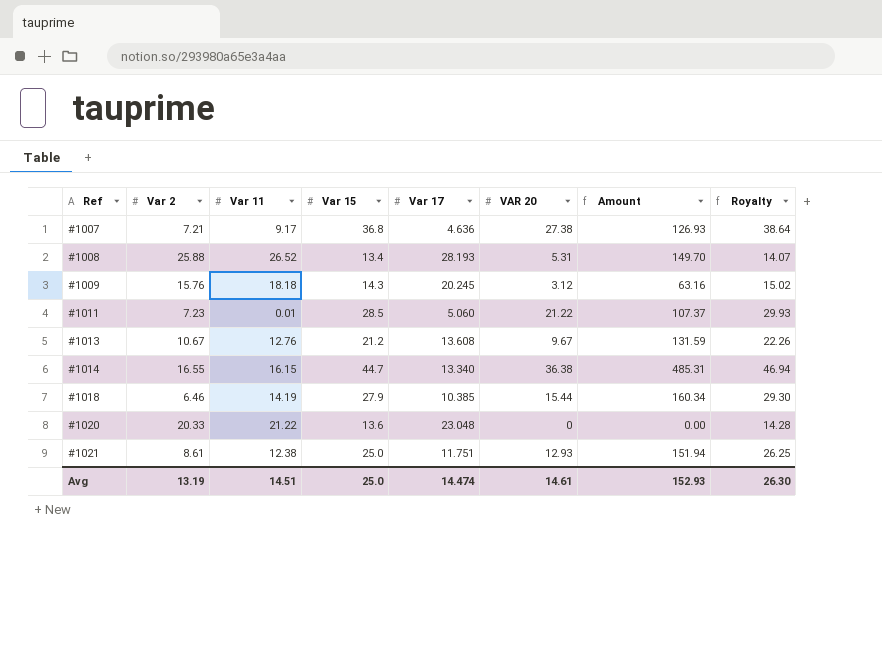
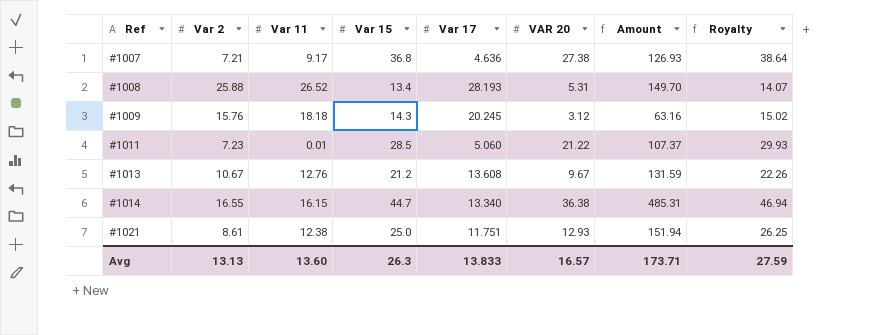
row #1018: 6.46 | 14.19 | 27.9 | 10.385 | 15.44 | 160.34 | 29.30 -> none
row #1020: 20.33 | 21.22 | 13.6 | 23.048 | 0 | 0.00 | 14.28 -> none
Avg | Var 2: 13.19 -> 13.13
Avg | Var 11: 14.51 -> 13.60
Avg | Var 15: 25.0 -> 26.3
Avg | Var 17: 14.474 -> 13.833
Avg | VAR 20: 14.61 -> 16.57
Avg | Amount: 152.93 -> 173.71
Avg | Royalty: 26.30 -> 27.59

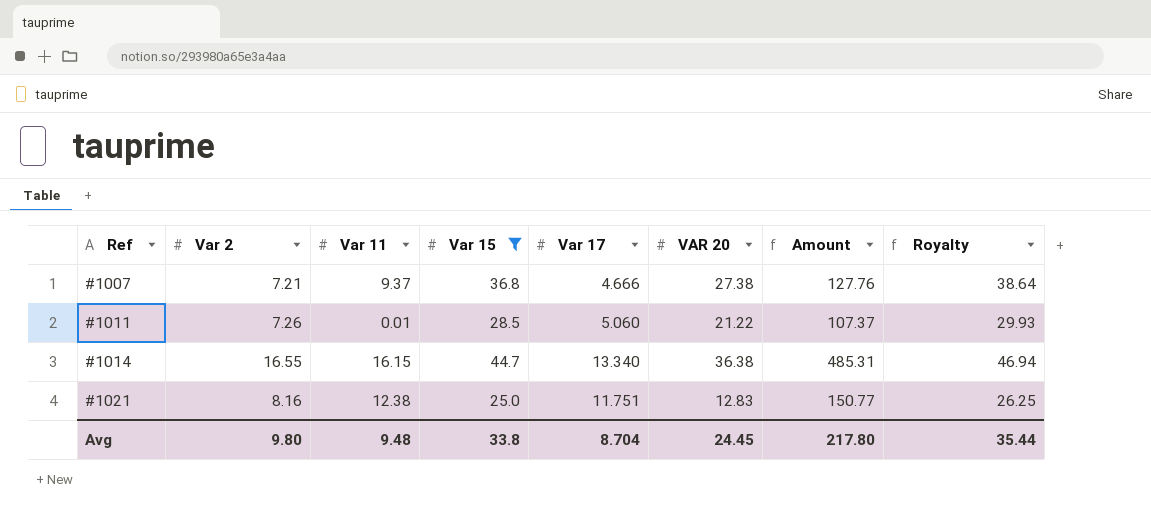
filter: none -> Var 15 >= 25.0
#1007 | Var 11: 9.17 -> 9.37
#1007 | Var 17: 4.636 -> 4.666
#1007 | Amount: 126.93 -> 127.76
#1011 | Var 2: 7.23 -> 7.26
#1021 | Var 2: 8.61 -> 8.16
#1021 | VAR 20: 12.93 -> 12.83
#1021 | Amount: 151.94 -> 150.77
Avg | Var 2: 13.13 -> 9.80
Avg | Var 11: 13.60 -> 9.48
Avg | Var 15: 26.3 -> 33.8
Avg | Var 17: 13.833 -> 8.704
Avg | VAR 20: 16.57 -> 24.45
Avg | Amount: 173.71 -> 217.80
Avg | Royalty: 27.59 -> 35.44

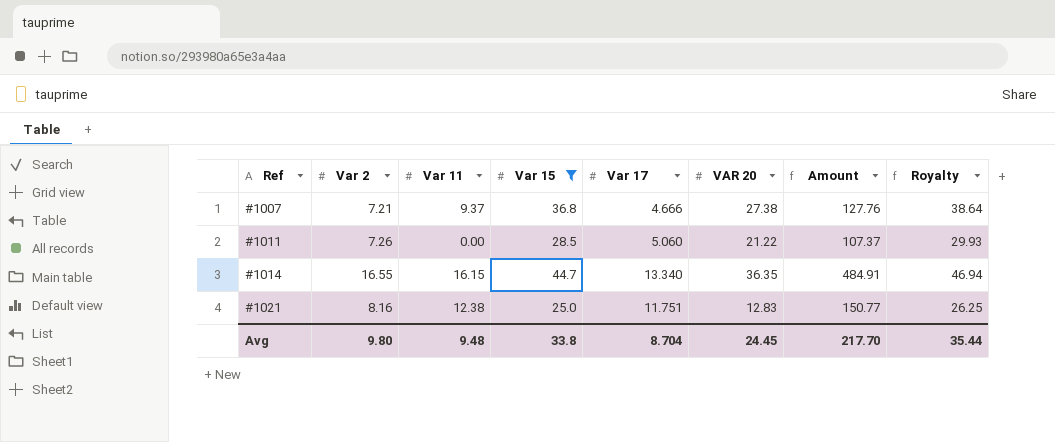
#1011 | Var 11: 0.01 -> 0.00
#1014 | VAR 20: 36.38 -> 36.35
#1014 | Amount: 485.31 -> 484.91
Avg | Amount: 217.80 -> 217.70

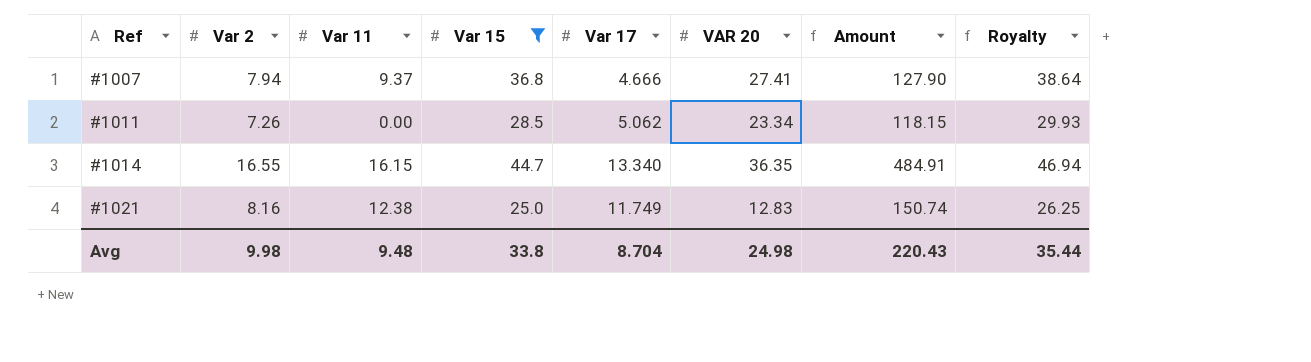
#1007 | Var 2: 7.21 -> 7.94
#1007 | VAR 20: 27.38 -> 27.41
#1007 | Amount: 127.76 -> 127.90
#1011 | Var 17: 5.060 -> 5.062
#1011 | VAR 20: 21.22 -> 23.34
#1011 | Amount: 107.37 -> 118.15
#1021 | Var 17: 11.751 -> 11.749
#1021 | Amount: 150.77 -> 150.74
Avg | Var 2: 9.80 -> 9.98
Avg | VAR 20: 24.45 -> 24.98
Avg | Amount: 217.70 -> 220.43

